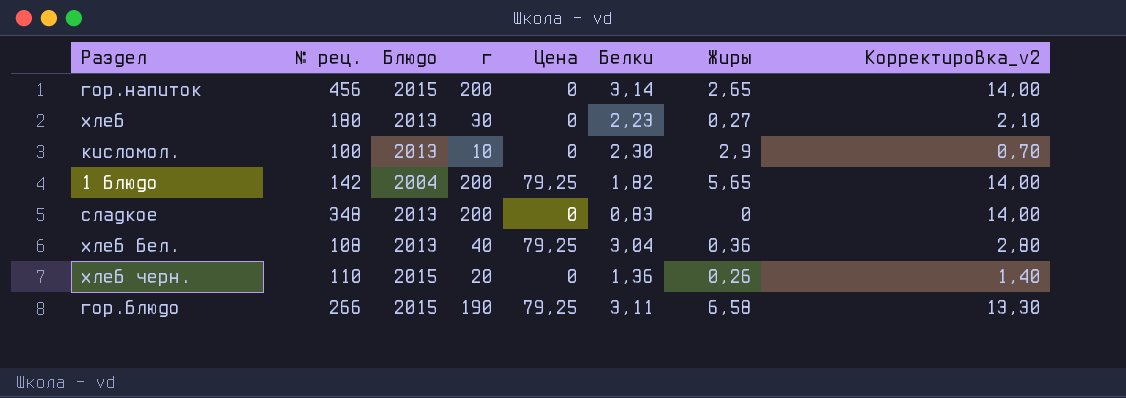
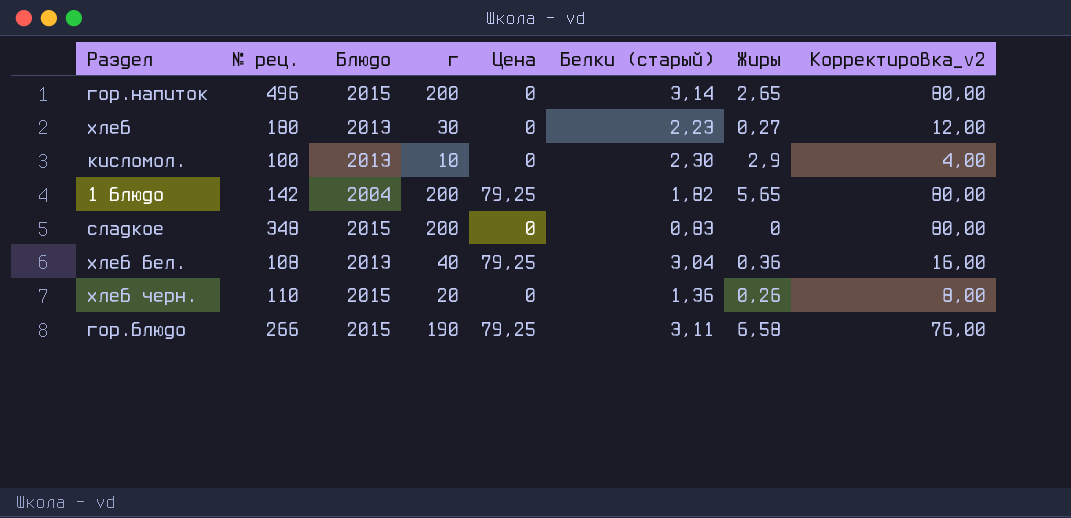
column name: Белки -> Белки (старый)
column Корректировка_v2 | formula: [г] * 0,07 -> [г] * 0,4
гор.напиток | № рец.: 456 -> 496
сладкое | Блюдо: 2013 -> 2015

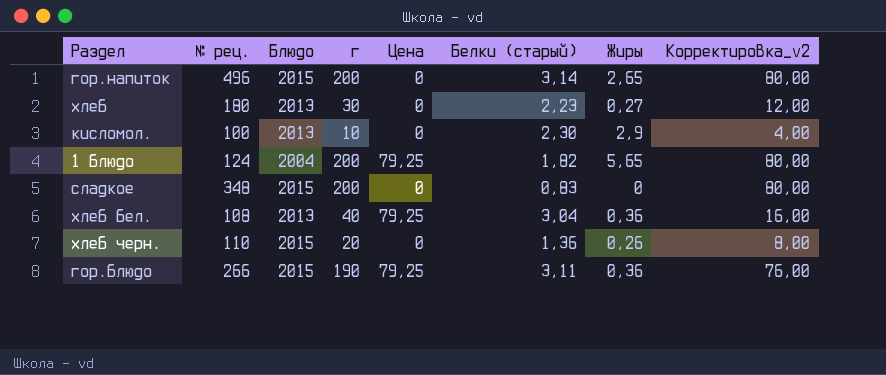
1 блюдо | № рец.: 142 -> 124
гор.блюдо | Жиры: 6,58 -> 0,36

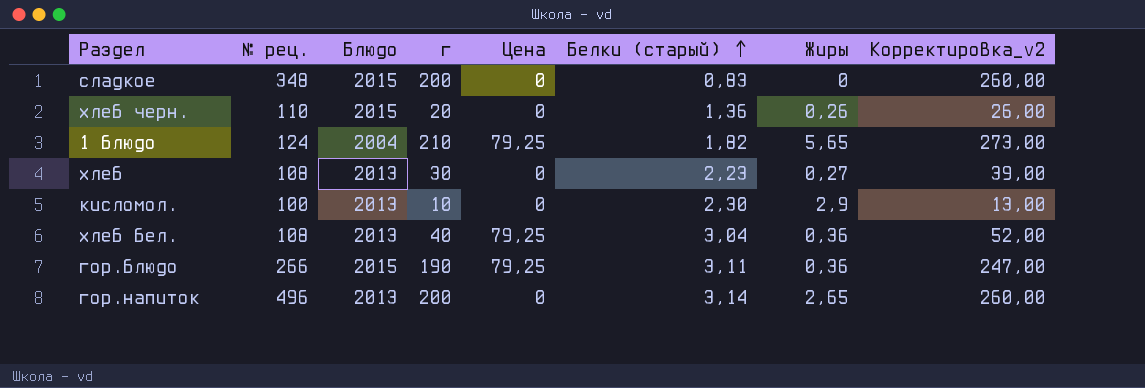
row order: none -> Белки (старый) ascending
column Корректировка_v2 | formula: [г] * 0,4 -> [г] * 1,3
1 блюдо | г: 200 -> 210
хлеб | № рец.: 180 -> 108
гор.напиток | Блюдо: 2015 -> 2013

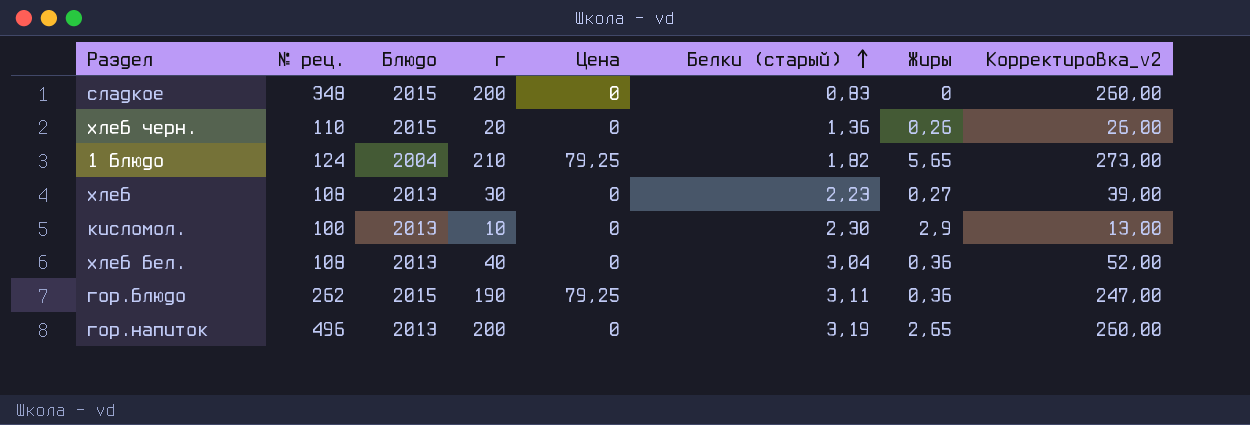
хлеб бел. | Цена: 79,25 -> 0
гор.блюдо | № рец.: 266 -> 262
гор.напиток | Белки (старый): 3,14 -> 3,19

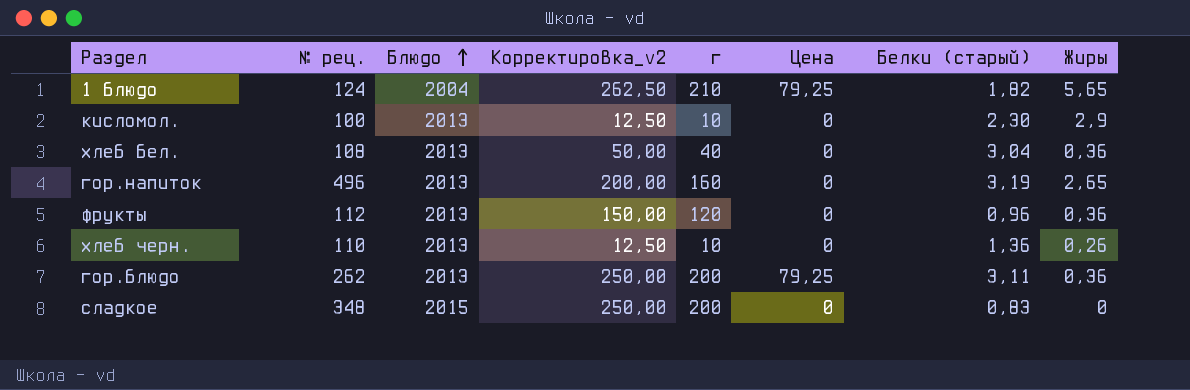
row order: Белки (старый) ascending -> Блюдо ascending
column Корректировка_v2 | formula: [г] * 1,3 -> [г] * 1,25
column Корректировка_v2 | position: 8 -> 4
row хлеб: 108 | 2013 | 30 | 0 | 2,23 | 0,27 | 39,00 -> none
гор.напиток | г: 200 -> 160
row фрукты: none -> 112 | 2013 | 150,00 | 120 | 0 | 0,96 | 0,36
хлеб черн. | Блюдо: 2015 -> 2013
хлеб черн. | г: 20 -> 10
гор.блюдо | Блюдо: 2015 -> 2013
гор.блюдо | г: 190 -> 200

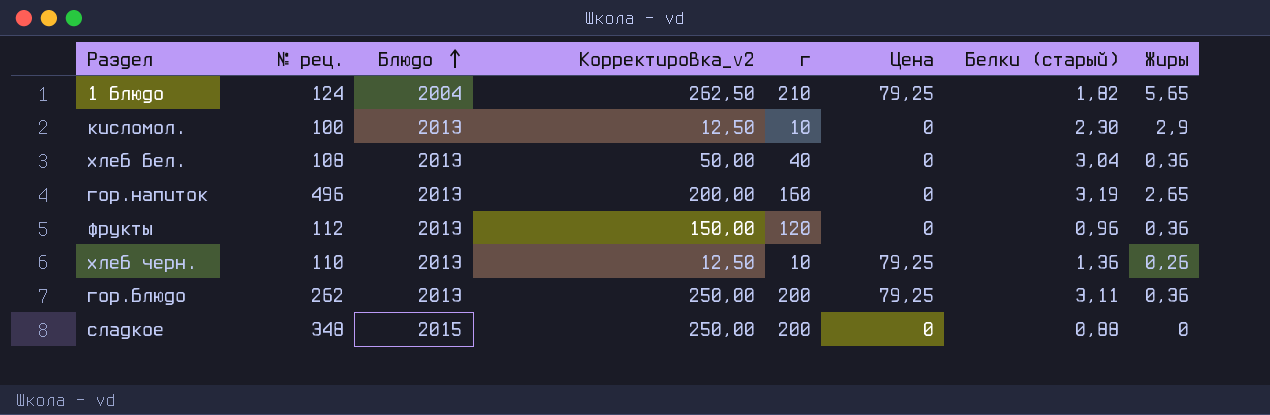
хлеб черн. | Цена: 0 -> 79,25
сладкое | Белки (старый): 0,83 -> 0,88

